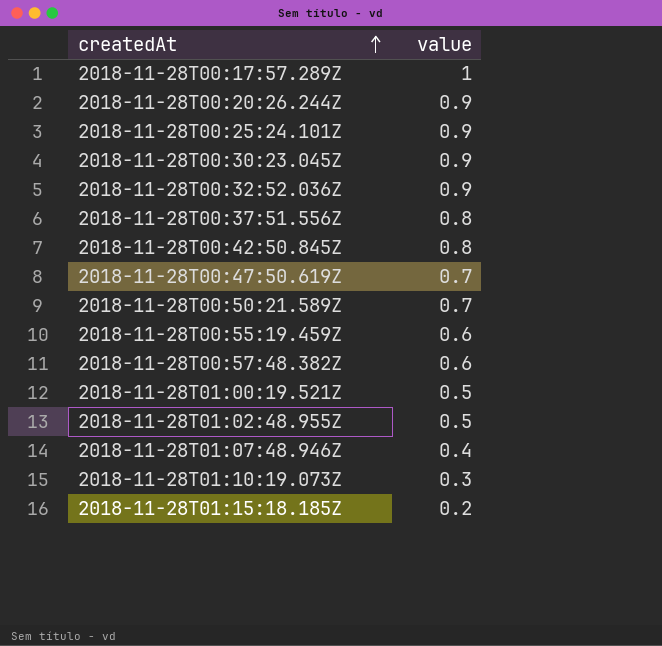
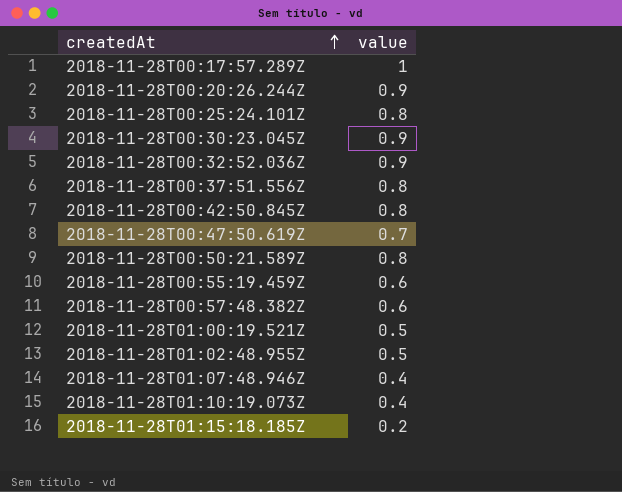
2018-11-28T00:25:24.101Z | value: 0.9 -> 0.8
2018-11-28T00:50:21.589Z | value: 0.7 -> 0.8
2018-11-28T01:10:19.073Z | value: 0.3 -> 0.4

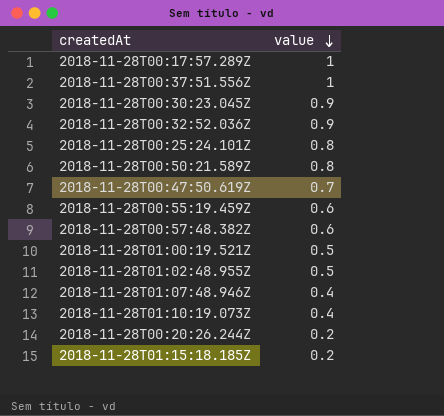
row order: createdAt ascending -> value descending
row 2018-11-28T00:42:50.845Z: 0.8 -> none
2018-11-28T00:37:51.556Z | value: 0.8 -> 1
2018-11-28T00:20:26.244Z | value: 0.9 -> 0.2

